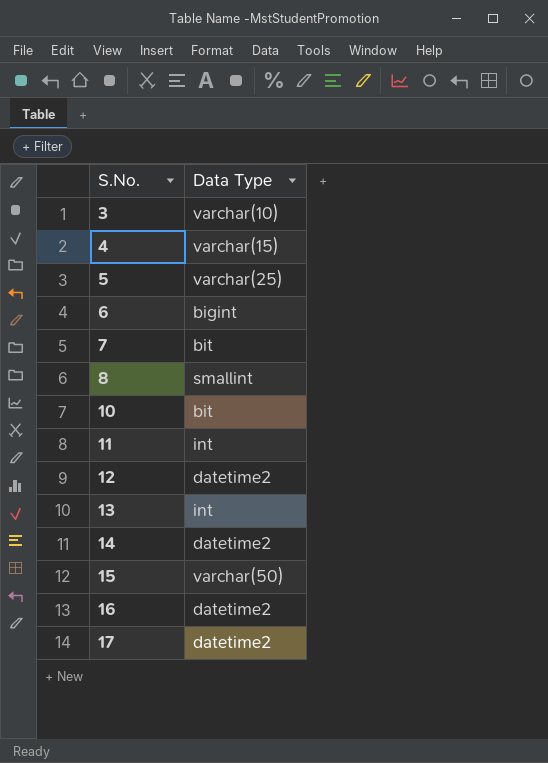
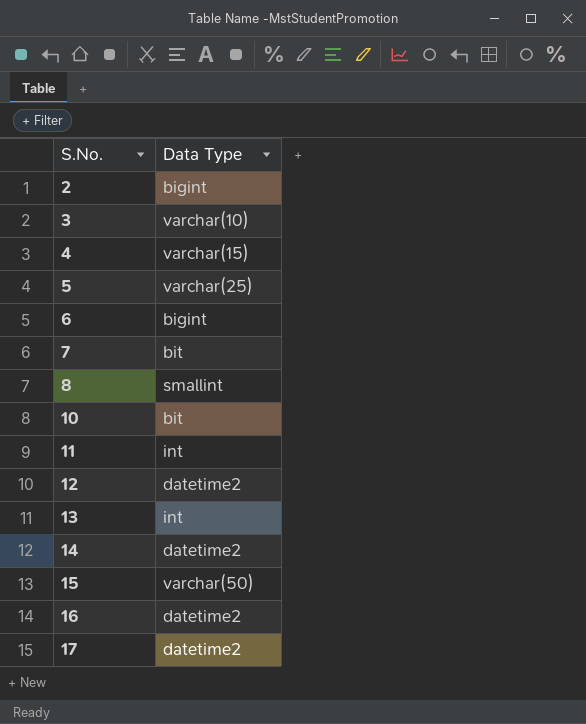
row 2: none -> bigint

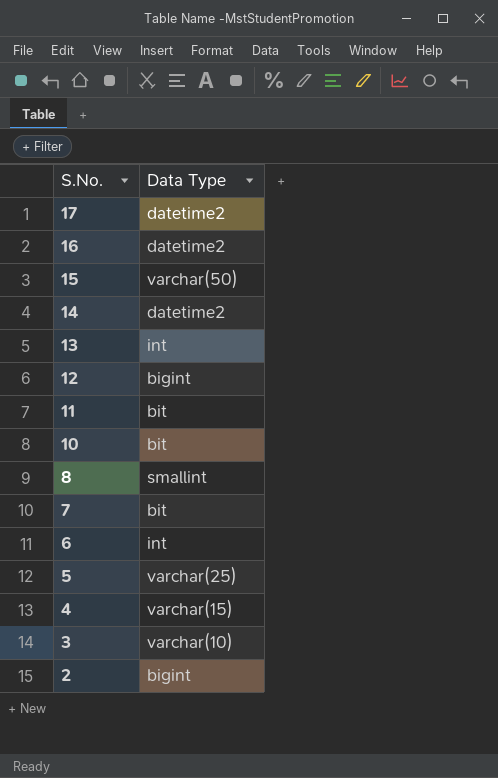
row order: S.No. ascending -> S.No. descending
12 | Data Type: datetime2 -> bigint
11 | Data Type: int -> bit
6 | Data Type: bigint -> int

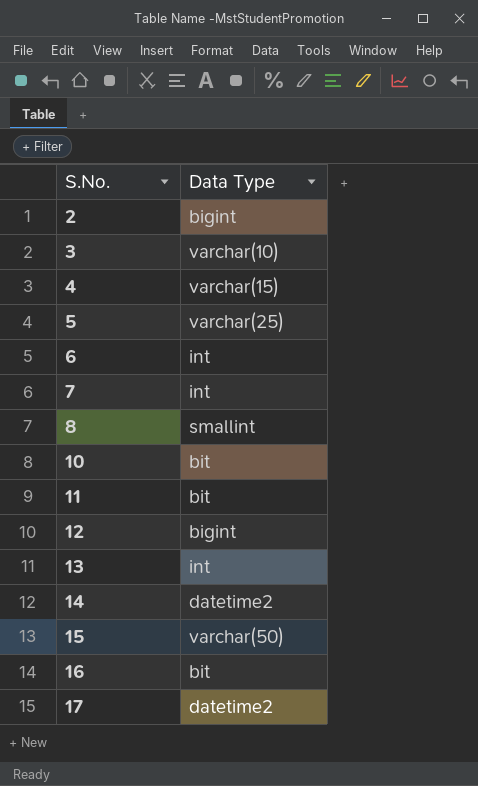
row order: S.No. descending -> S.No. ascending
7 | Data Type: bit -> int
16 | Data Type: datetime2 -> bit

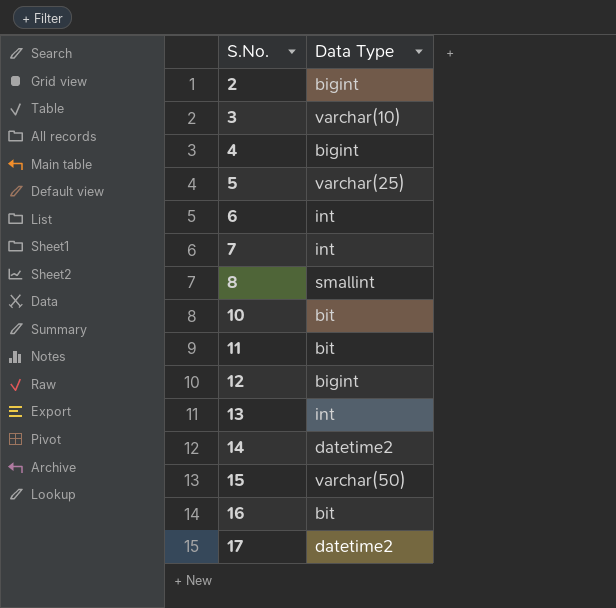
4 | Data Type: varchar(15) -> bigint

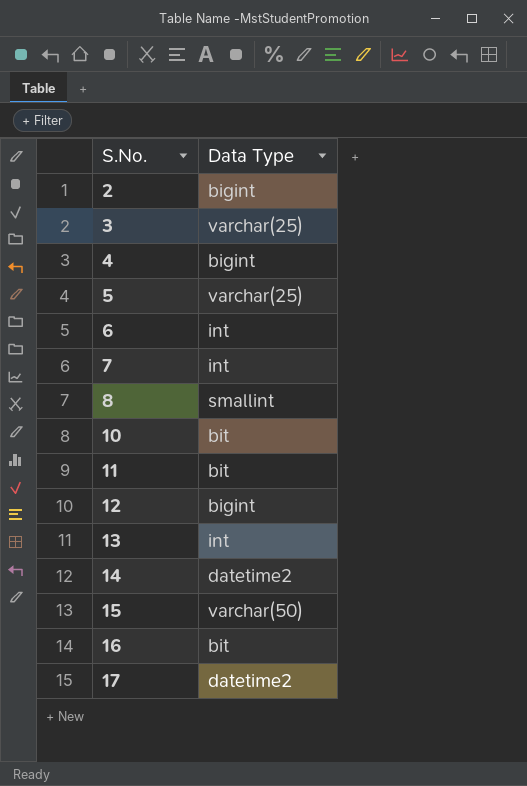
3 | Data Type: varchar(10) -> varchar(25)

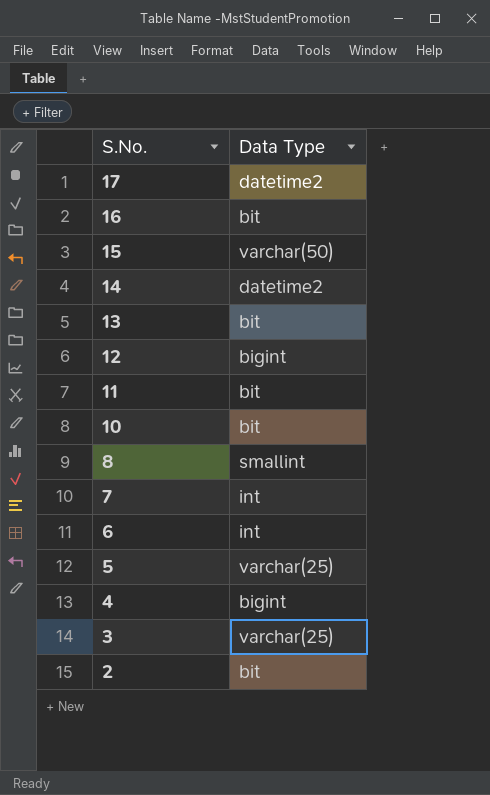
row order: S.No. ascending -> S.No. descending
13 | Data Type: int -> bit
2 | Data Type: bigint -> bit

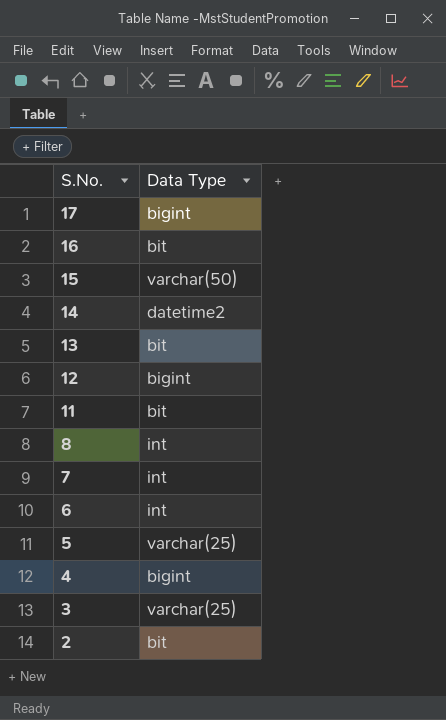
row 10: bit -> none
17 | Data Type: datetime2 -> bigint
8 | Data Type: smallint -> int

